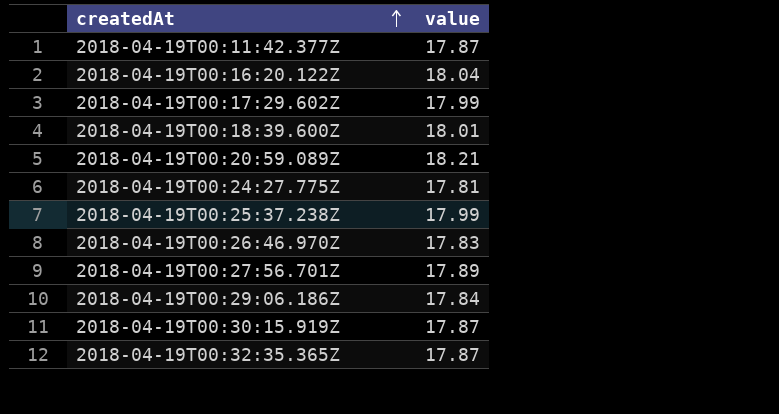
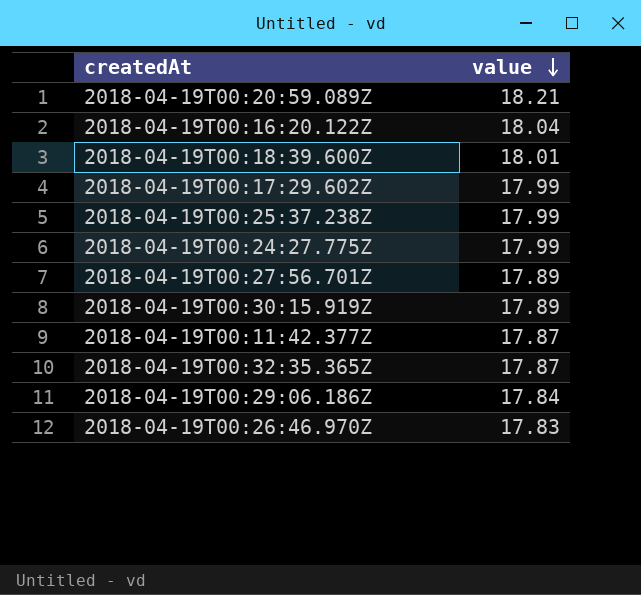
row order: createdAt ascending -> value descending
2018-04-19T00:24:27.775Z | value: 17.81 -> 17.99
2018-04-19T00:30:15.919Z | value: 17.87 -> 17.89

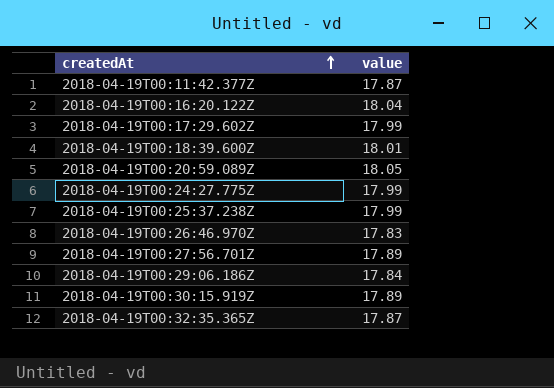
row order: value descending -> createdAt ascending
2018-04-19T00:20:59.089Z | value: 18.21 -> 18.05

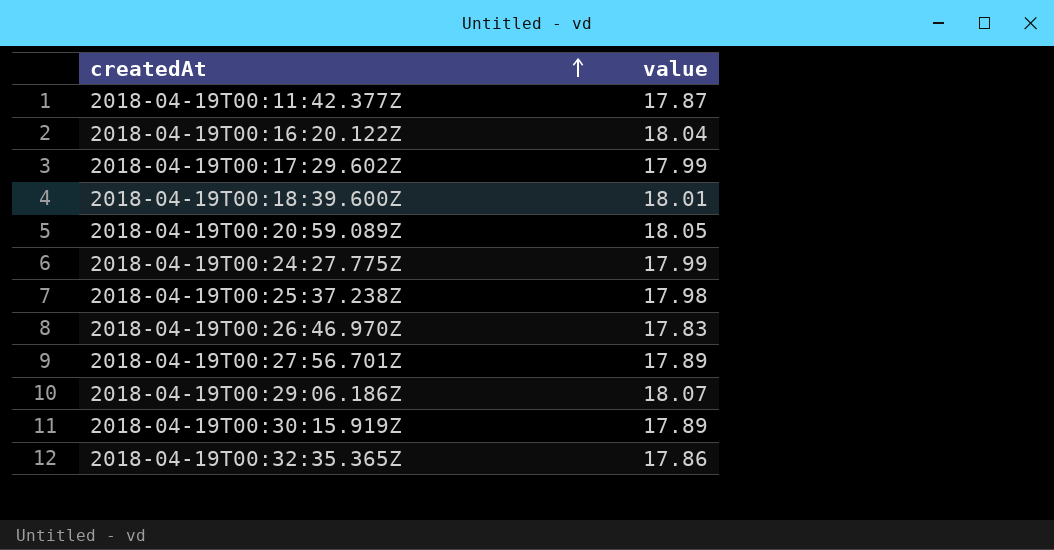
2018-04-19T00:25:37.238Z | value: 17.99 -> 17.98
2018-04-19T00:29:06.186Z | value: 17.84 -> 18.07
2018-04-19T00:32:35.365Z | value: 17.87 -> 17.86

